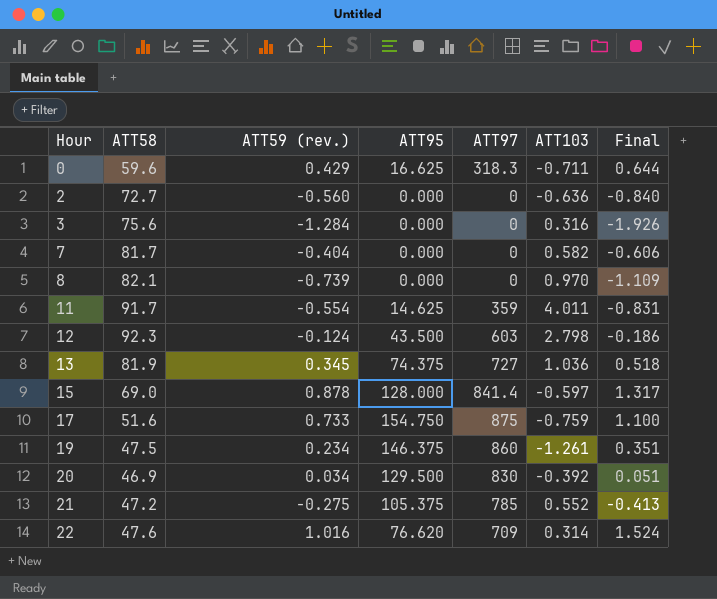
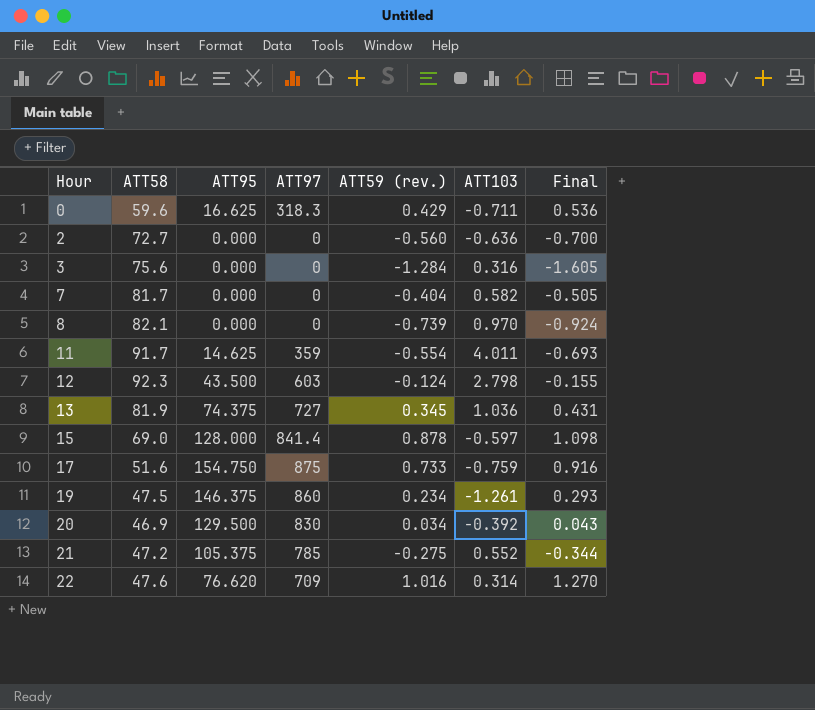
column ATT59 (rev.) | position: 3 -> 5
column Final | formula: [ATT59 (rev.)] * 1.5 -> [ATT59 (rev.)] * 1.25

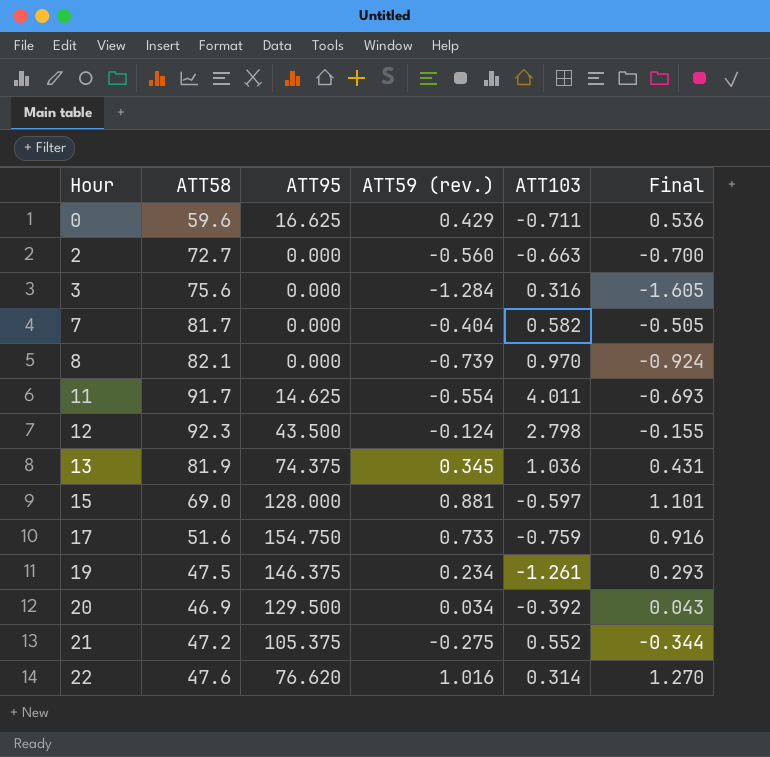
column ATT97 | position: 4 -> none
2 | ATT103: -0.636 -> -0.663
15 | ATT59 (rev.): 0.878 -> 0.881
15 | Final: 1.098 -> 1.101

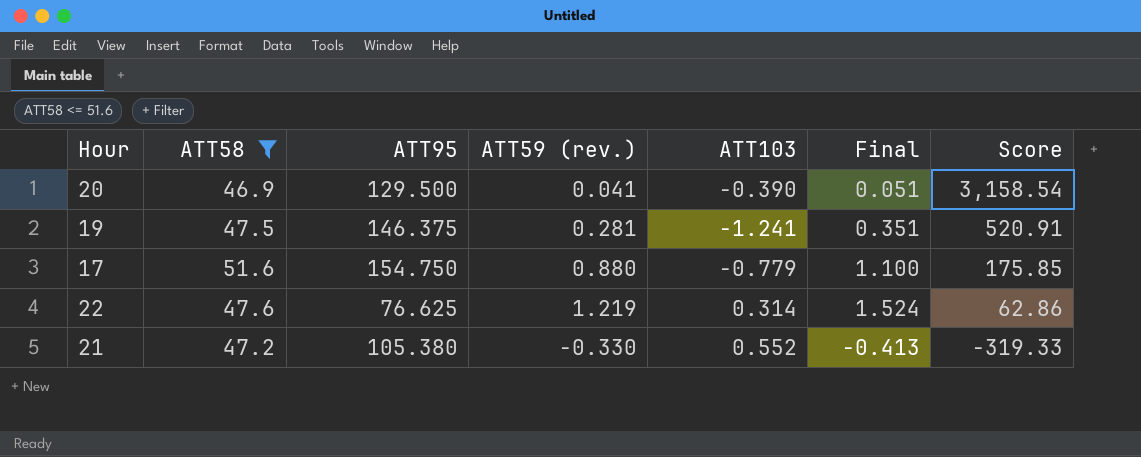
filter: none -> ATT58 <= 51.6
row order: Hour ascending -> Score descending
column Score | formula: none -> [ATT95] / [ATT59 (rev.)]
20 | ATT59 (rev.): 0.034 -> 0.041
20 | ATT103: -0.392 -> -0.390
20 | Final: 0.043 -> 0.051
19 | ATT59 (rev.): 0.234 -> 0.281
19 | ATT103: -1.261 -> -1.241
19 | Final: 0.293 -> 0.351
17 | ATT59 (rev.): 0.733 -> 0.880
17 | ATT103: -0.759 -> -0.779
17 | Final: 0.916 -> 1.100
22 | ATT95: 76.620 -> 76.625
22 | ATT59 (rev.): 1.016 -> 1.219
22 | Final: 1.270 -> 1.524
21 | ATT95: 105.375 -> 105.380
21 | ATT59 (rev.): -0.275 -> -0.330
21 | Final: -0.344 -> -0.413

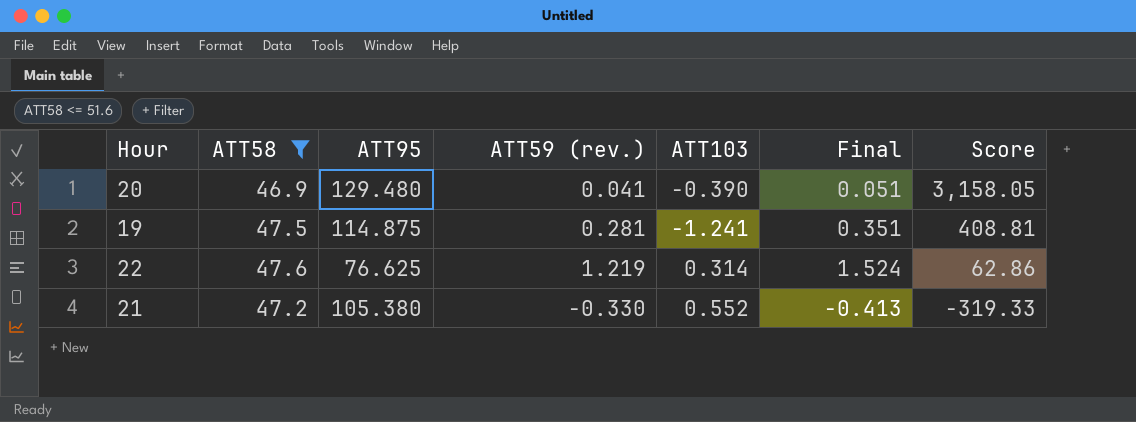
row 17: 51.6 | 154.750 | 0.880 | -0.779 | 1.100 | 175.85 -> none
20 | ATT95: 129.500 -> 129.480
20 | Score: 3,158.54 -> 3,158.05
19 | ATT95: 146.375 -> 114.875
19 | Score: 520.91 -> 408.81

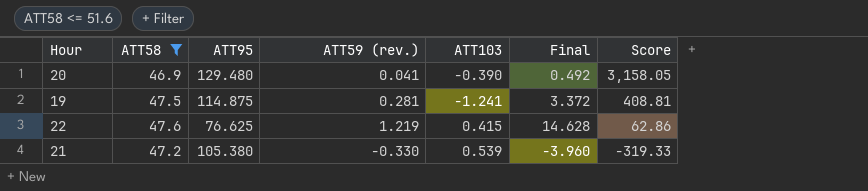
column Final | formula: [ATT59 (rev.)] * 1.25 -> [ATT59 (rev.)] * 12
22 | ATT103: 0.314 -> 0.415
21 | ATT103: 0.552 -> 0.539

